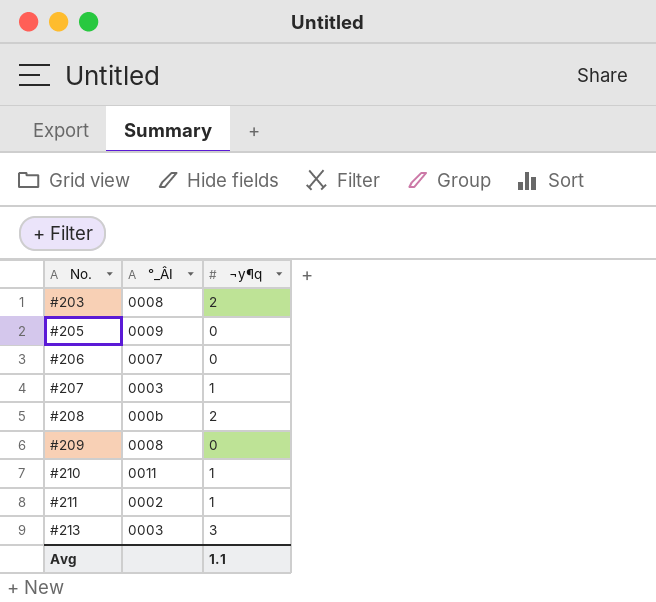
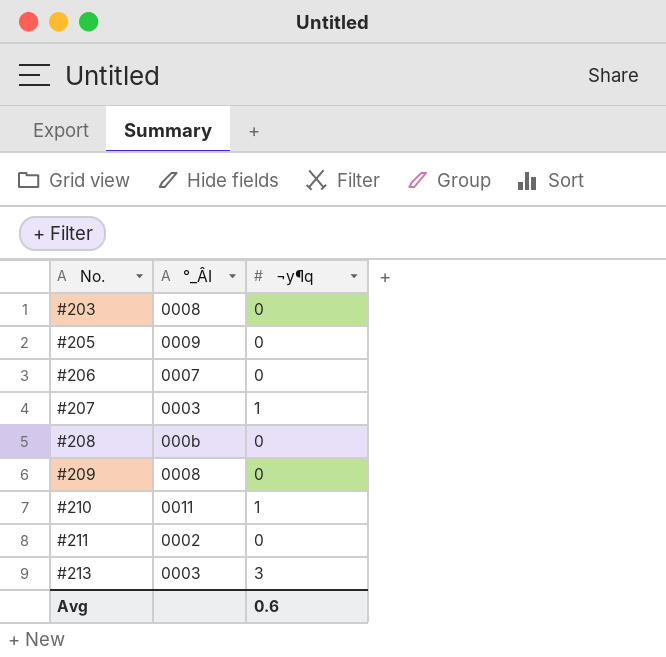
#203 | ¬y¶q: 2 -> 0
#208 | ¬y¶q: 2 -> 0
#211 | ¬y¶q: 1 -> 0
Avg | ¬y¶q: 1.1 -> 0.6

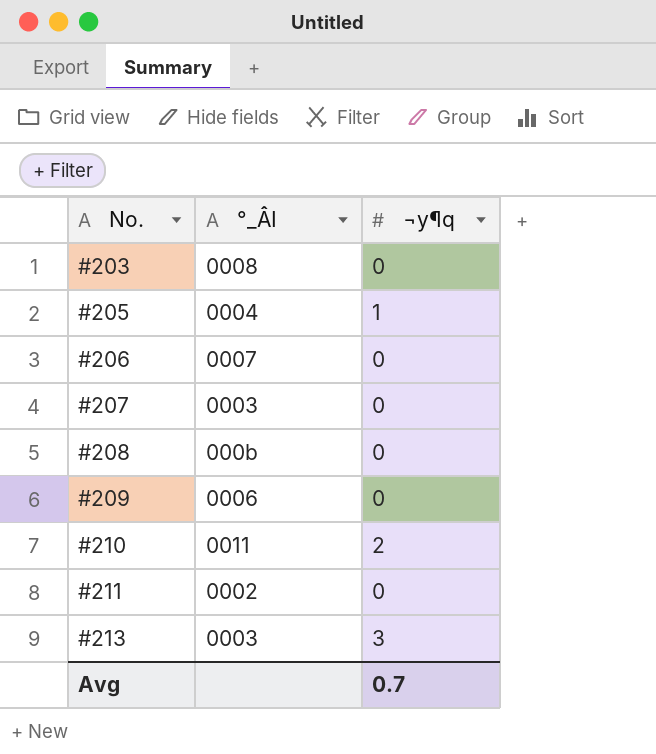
#205 | °_ÂI: 0009 -> 0004
#205 | ¬y¶q: 0 -> 1
#207 | ¬y¶q: 1 -> 0
#209 | °_ÂI: 0008 -> 0006
#210 | ¬y¶q: 1 -> 2
Avg | ¬y¶q: 0.6 -> 0.7

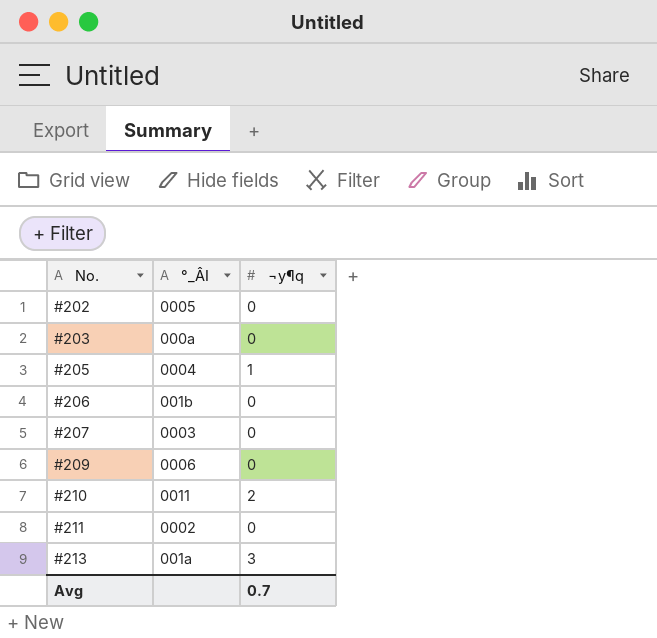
row #208: 000b | 0 -> none
row #202: none -> 0005 | 0
#203 | °_ÂI: 0008 -> 000a
#206 | °_ÂI: 0007 -> 001b
#213 | °_ÂI: 0003 -> 001a

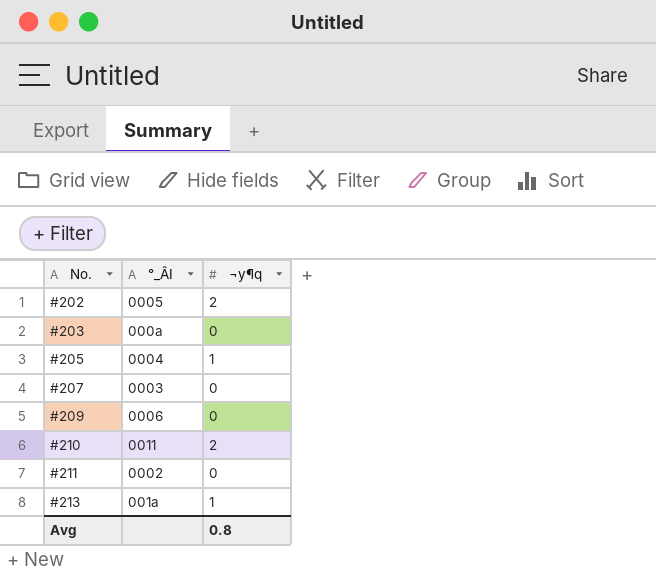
row #206: 001b | 0 -> none
#202 | ¬y¶q: 0 -> 2
#213 | ¬y¶q: 3 -> 1
Avg | ¬y¶q: 0.7 -> 0.8

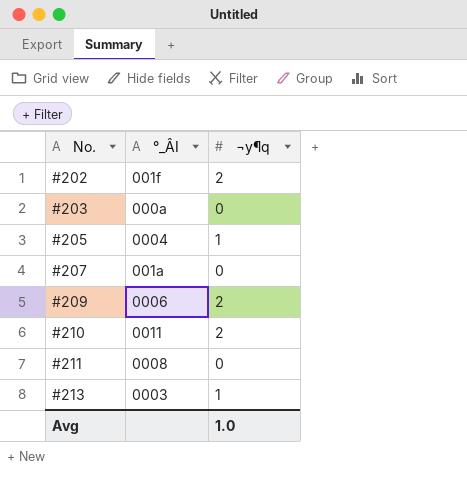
#202 | °_ÂI: 0005 -> 001f
#207 | °_ÂI: 0003 -> 001a
#209 | ¬y¶q: 0 -> 2
#211 | °_ÂI: 0002 -> 0008
#213 | °_ÂI: 001a -> 0003
Avg | ¬y¶q: 0.8 -> 1.0

